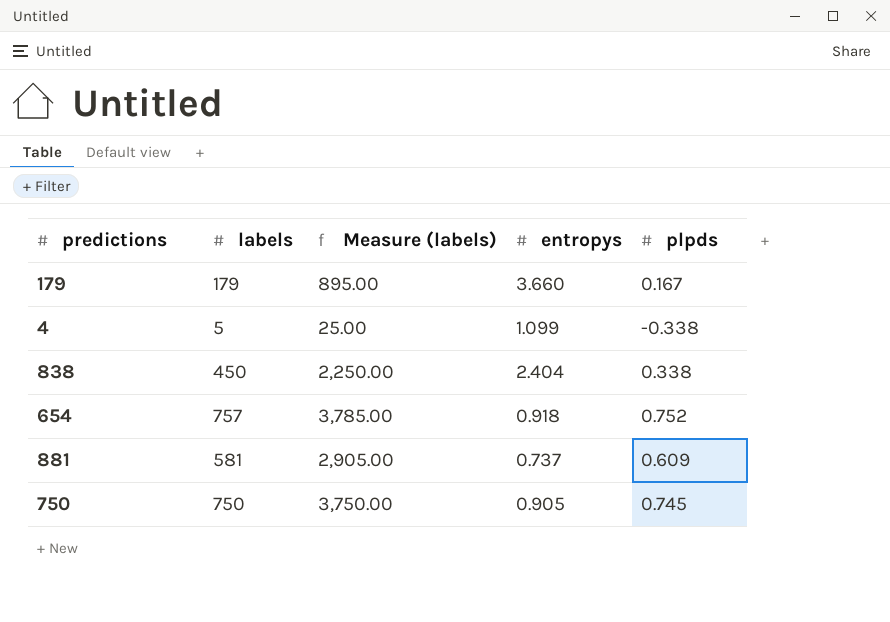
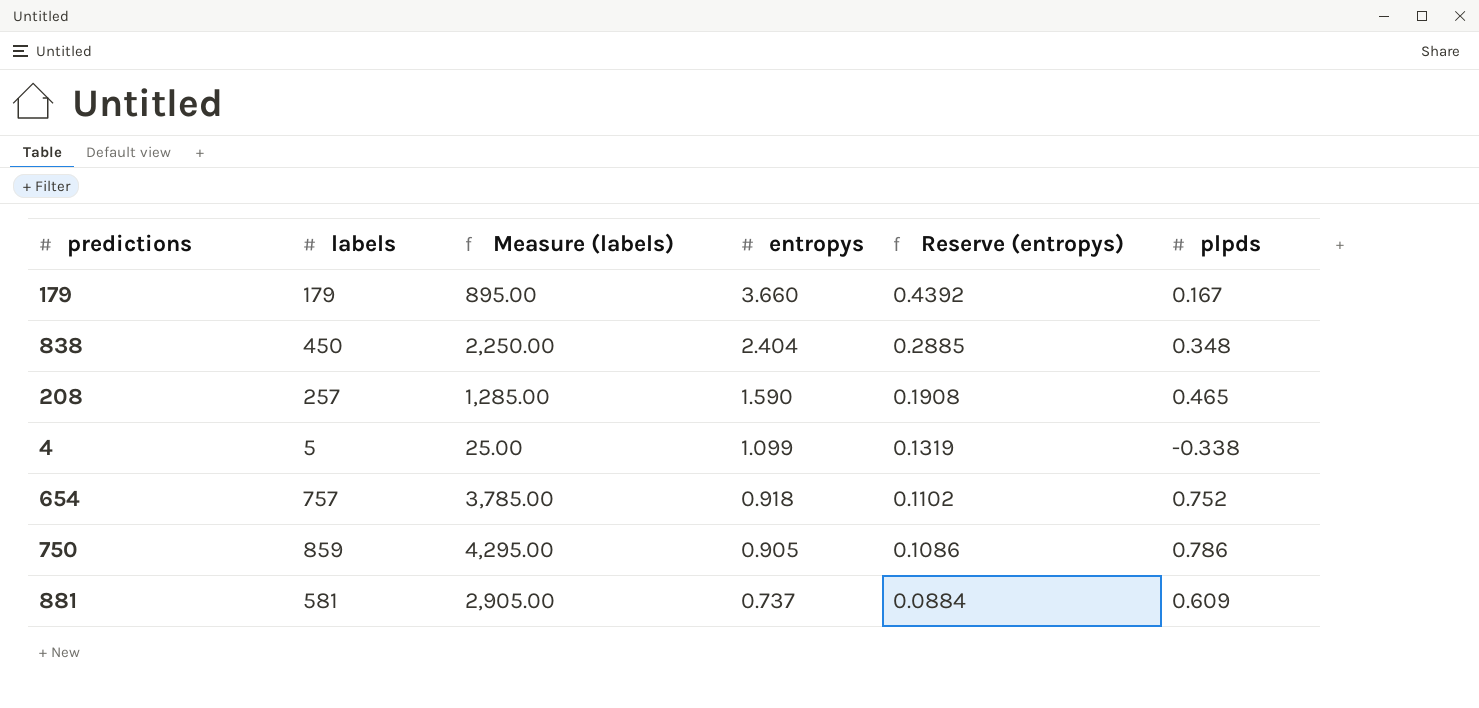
row order: none -> entropys descending
column Reserve (entropys) | formula: none -> [entropys] * 0.12
838 | plpds: 0.338 -> 0.348
row 208: none -> 257 | 1,285.00 | 1.590 | 0.1908 | 0.465
750 | labels: 750 -> 859
750 | Measure (labels): 3,750.00 -> 4,295.00
750 | plpds: 0.745 -> 0.786

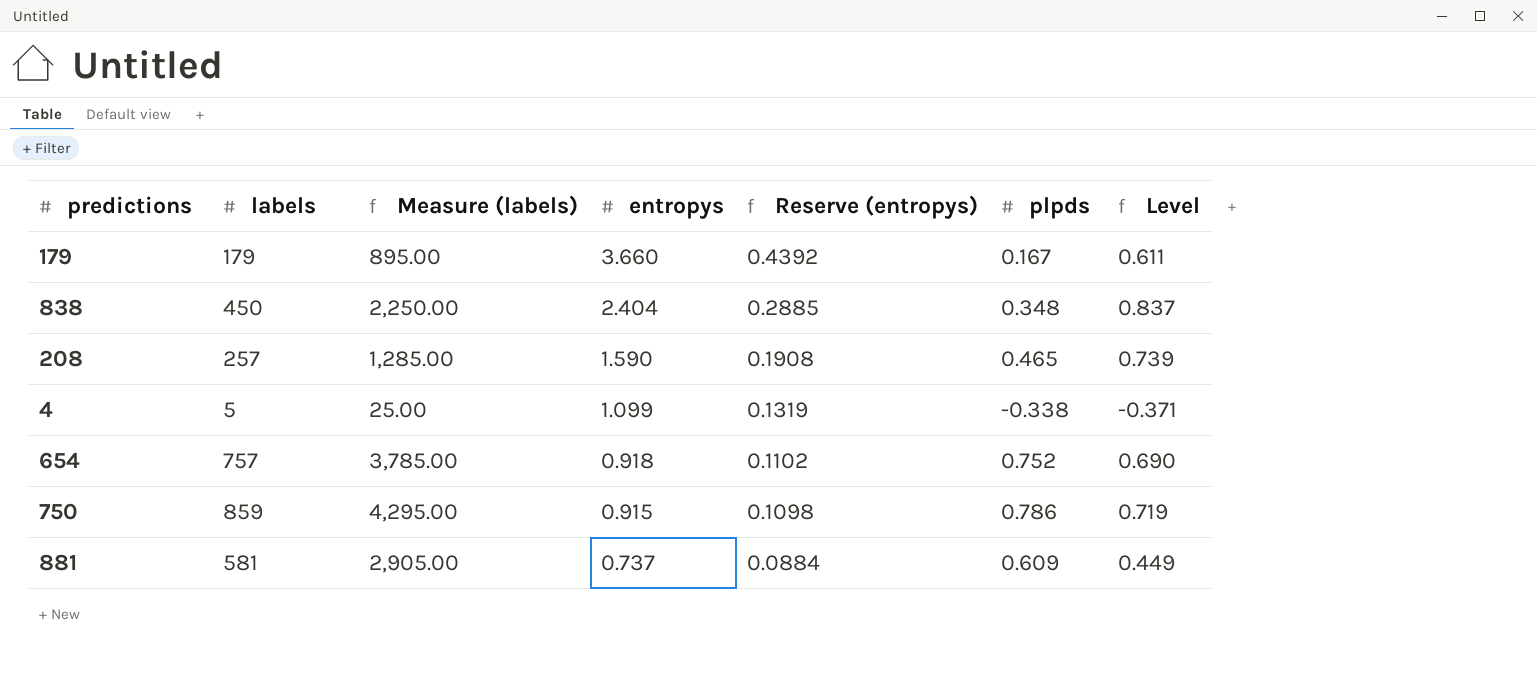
column Level | formula: none -> [entropys] * [plpds]
750 | entropys: 0.905 -> 0.915
750 | Reserve (entropys): 0.1086 -> 0.1098

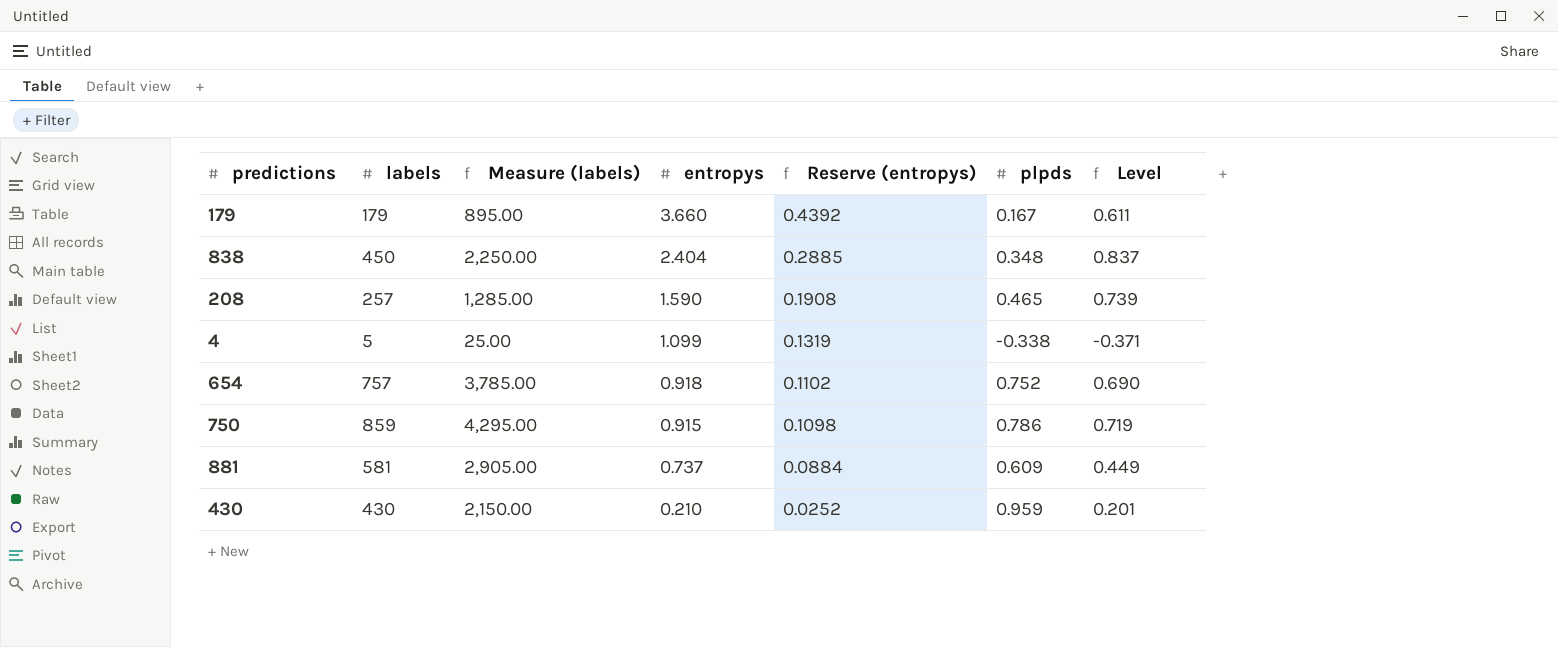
row 430: none -> 430 | 2,150.00 | 0.210 | 0.0252 | 0.959 | 0.201

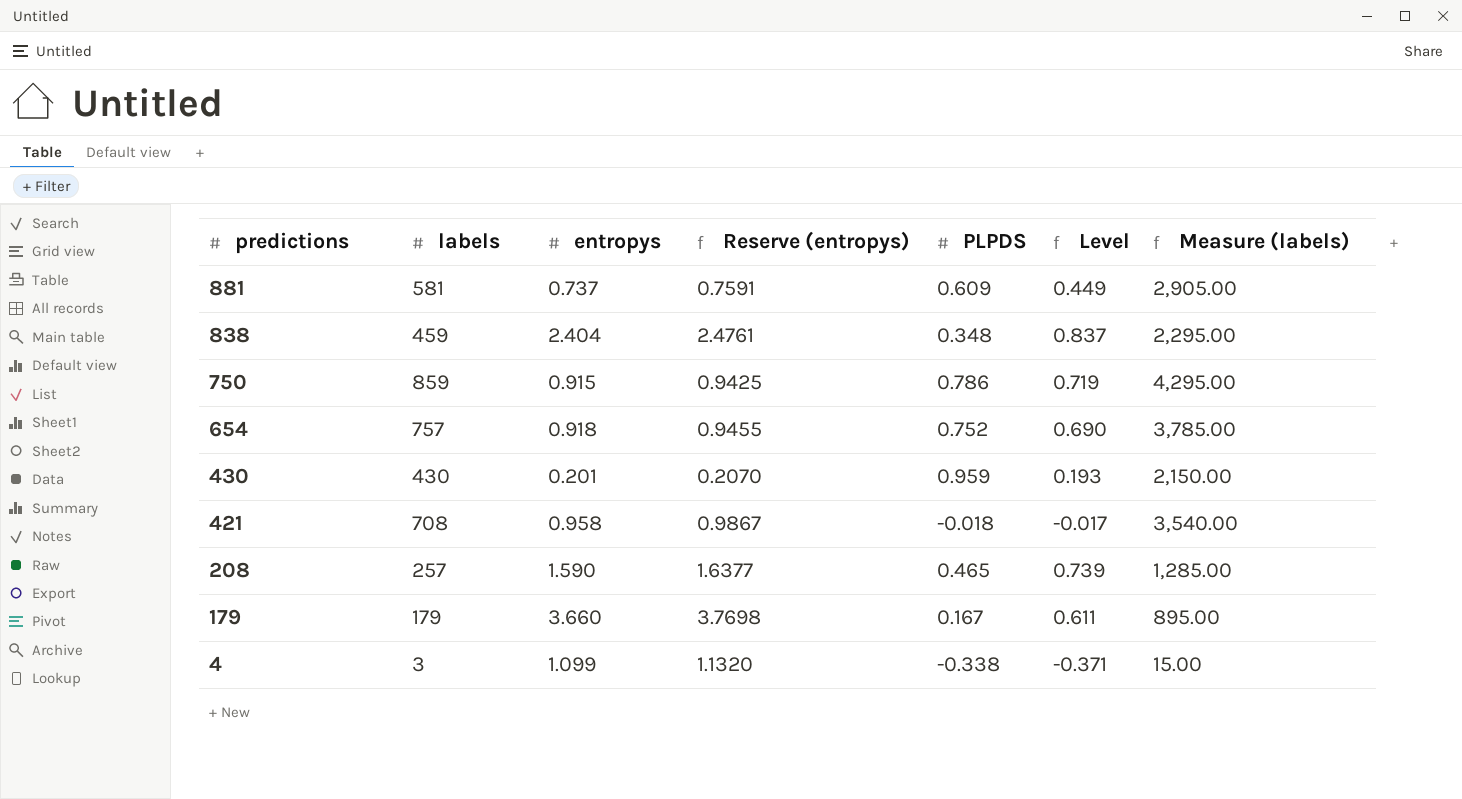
row order: entropys descending -> predictions descending
column Reserve (entropys) | formula: [entropys] * 0.12 -> [entropys] * 1.03
column name: plpds -> PLPDS
column Measure (labels) | position: 3 -> 7
838 | labels: 450 -> 459
838 | Measure (labels): 2,250.00 -> 2,295.00
430 | entropys: 0.210 -> 0.201
430 | Level: 0.201 -> 0.193
row 421: none -> 708 | 0.958 | 0.9867 | -0.018 | -0.017 | 3,540.00
4 | labels: 5 -> 3
4 | Measure (labels): 25.00 -> 15.00

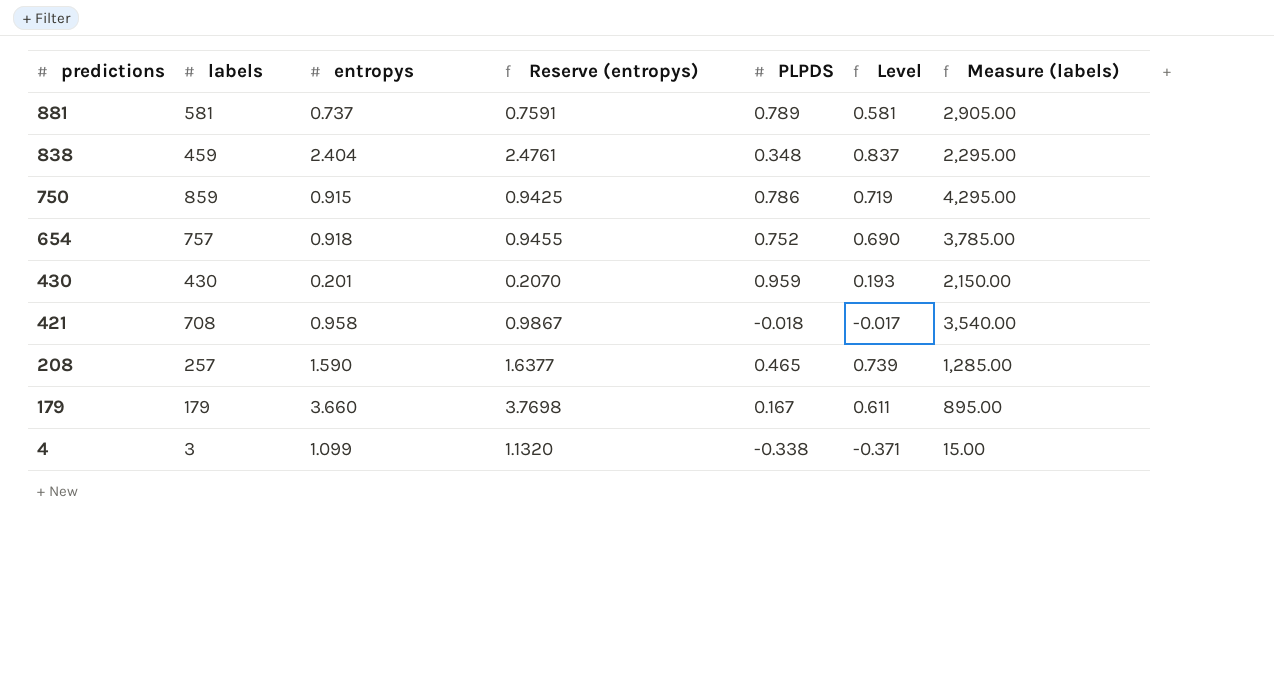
881 | PLPDS: 0.609 -> 0.789
881 | Level: 0.449 -> 0.581

